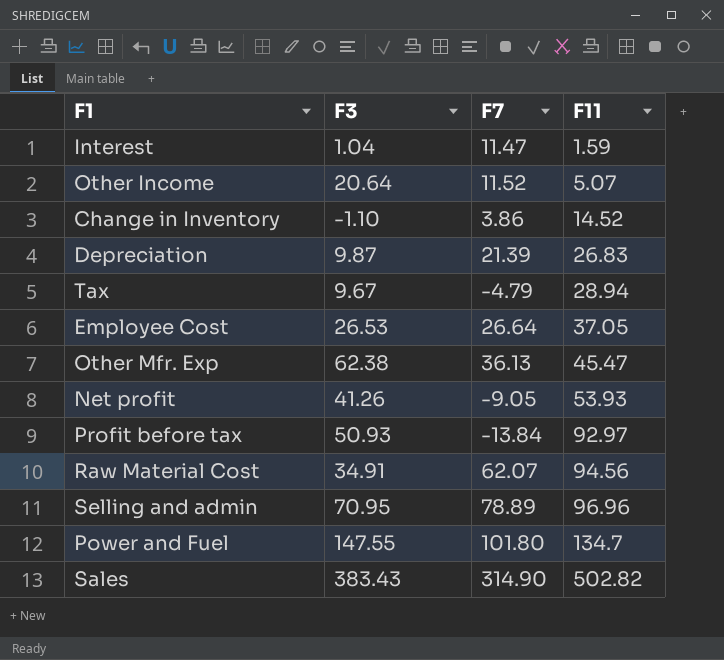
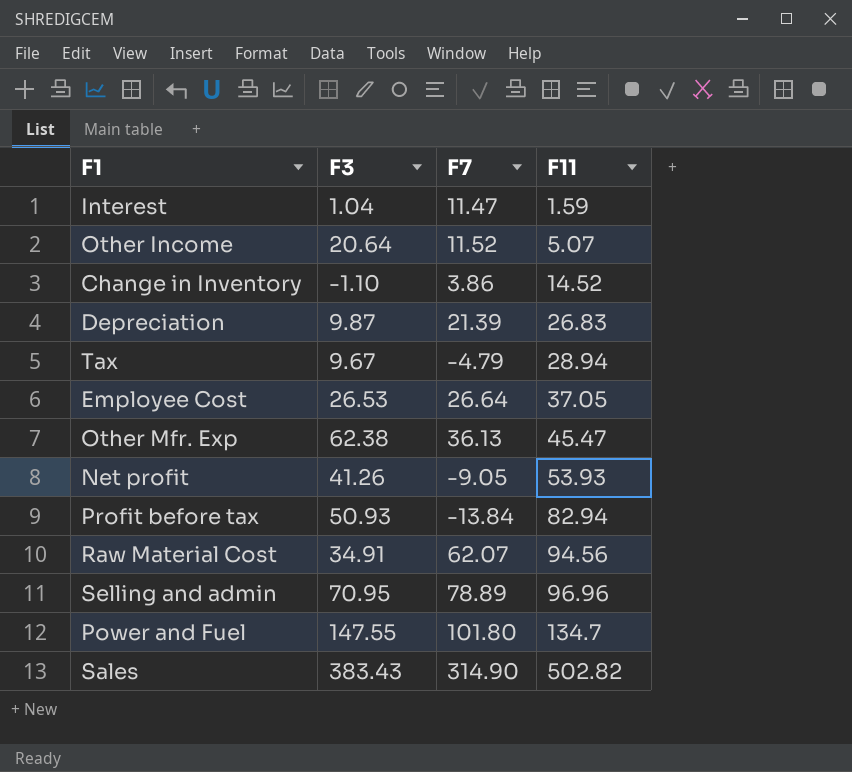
Profit before tax | F11: 92.97 -> 82.94

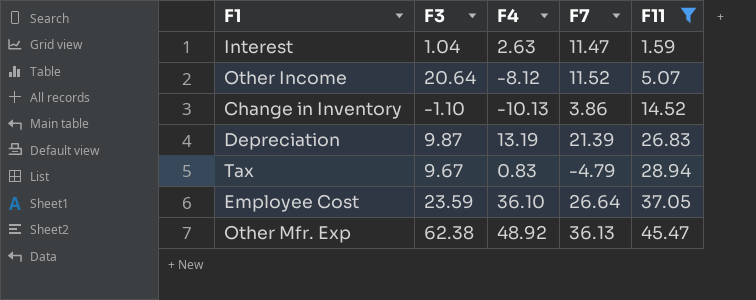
filter: none -> F11 <= 45.47
column F4 | position: none -> 3
Employee Cost | F3: 26.53 -> 23.59

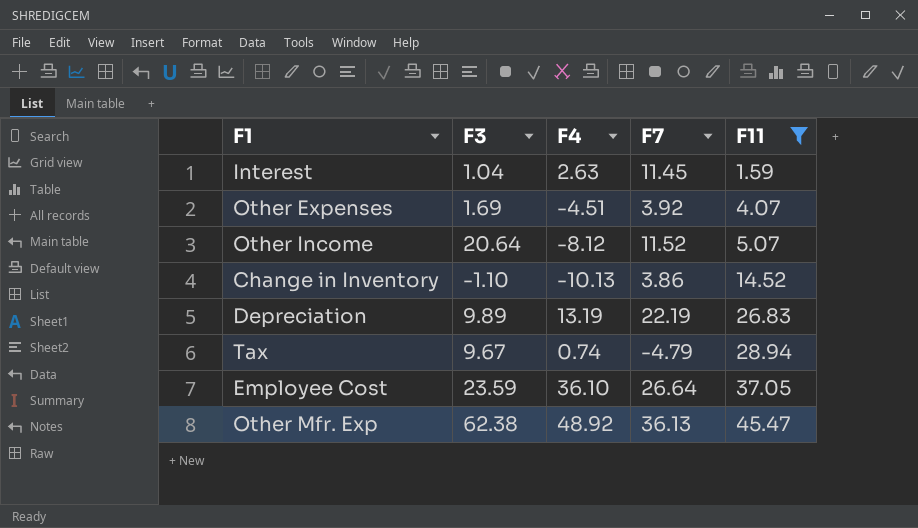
Interest | F7: 11.47 -> 11.45
row Other Expenses: none -> 1.69 | -4.51 | 3.92 | 4.07
Depreciation | F3: 9.87 -> 9.89
Depreciation | F7: 21.39 -> 22.19
Tax | F4: 0.83 -> 0.74

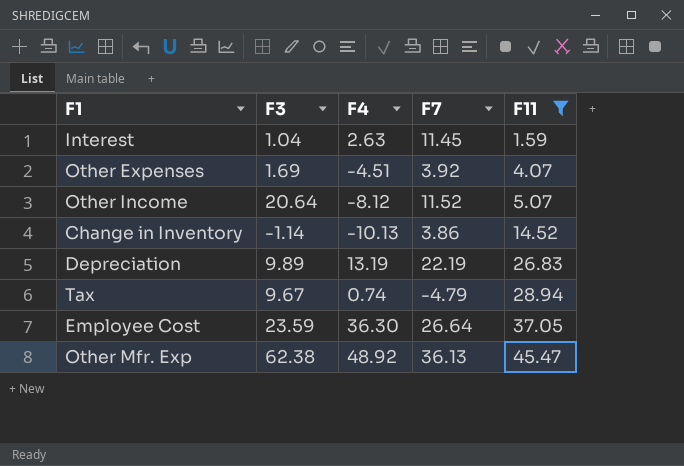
Change in Inventory | F3: -1.10 -> -1.14
Employee Cost | F4: 36.10 -> 36.30

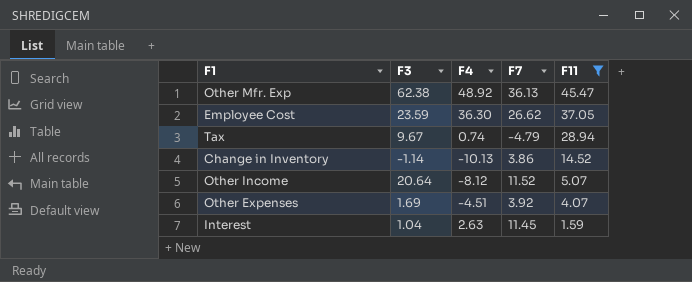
row order: F11 ascending -> F11 descending
row Depreciation: 9.89 | 13.19 | 22.19 | 26.83 -> none
Employee Cost | F7: 26.64 -> 26.62

